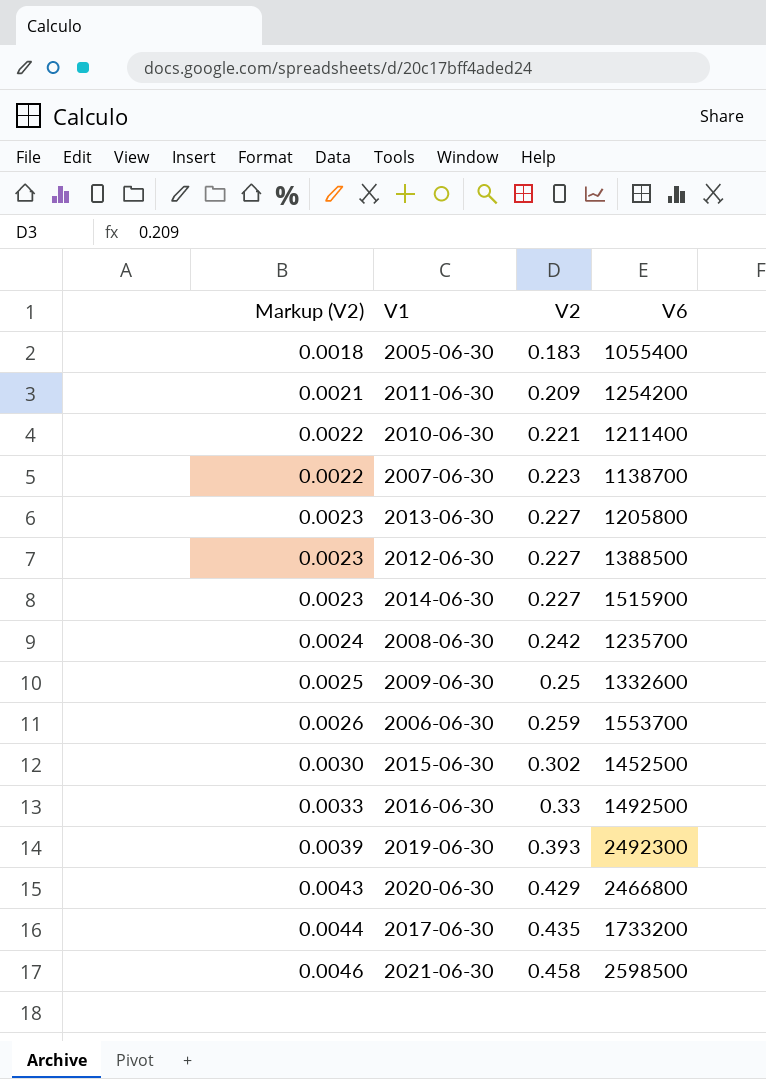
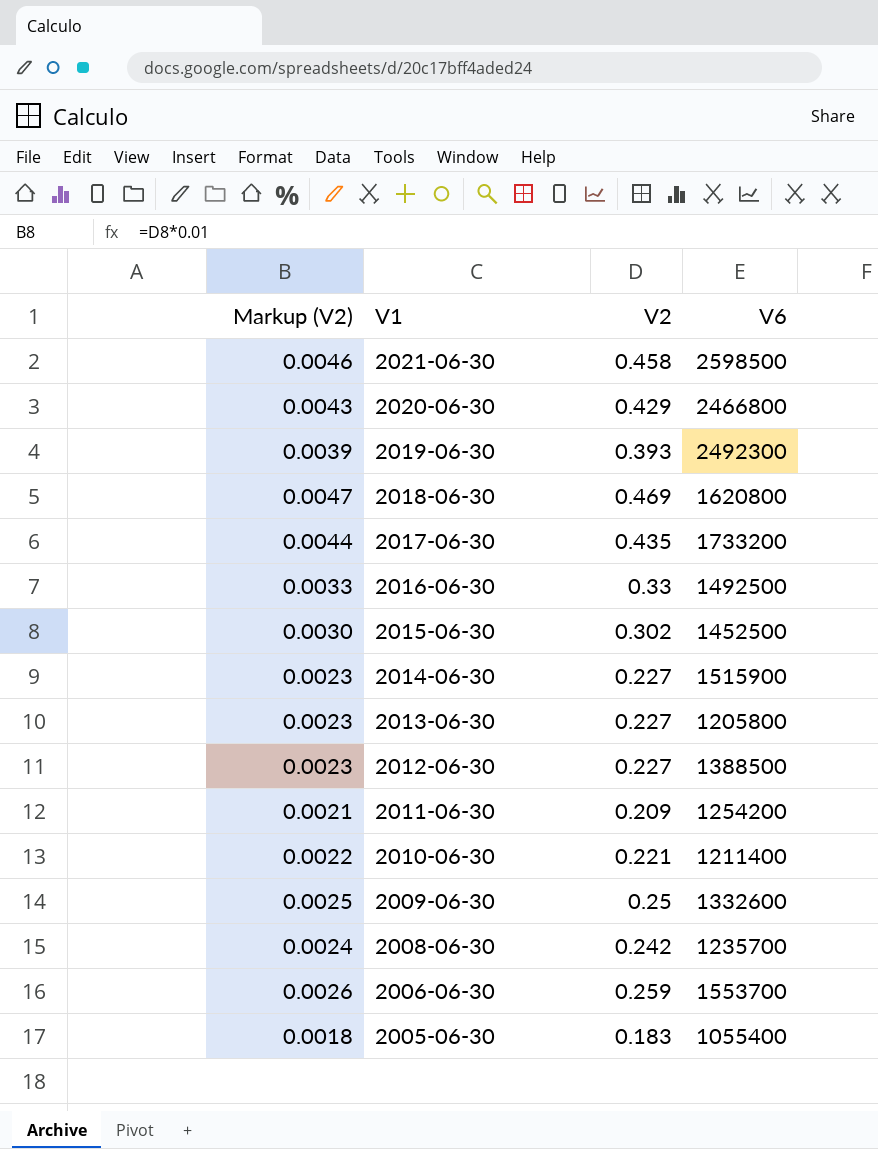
row order: Markup (V2) ascending -> V1 descending
row 2007-06-30: 0.0022 | 0.223 | 1138700 -> none
row 2018-06-30: none -> 0.0047 | 0.469 | 1620800

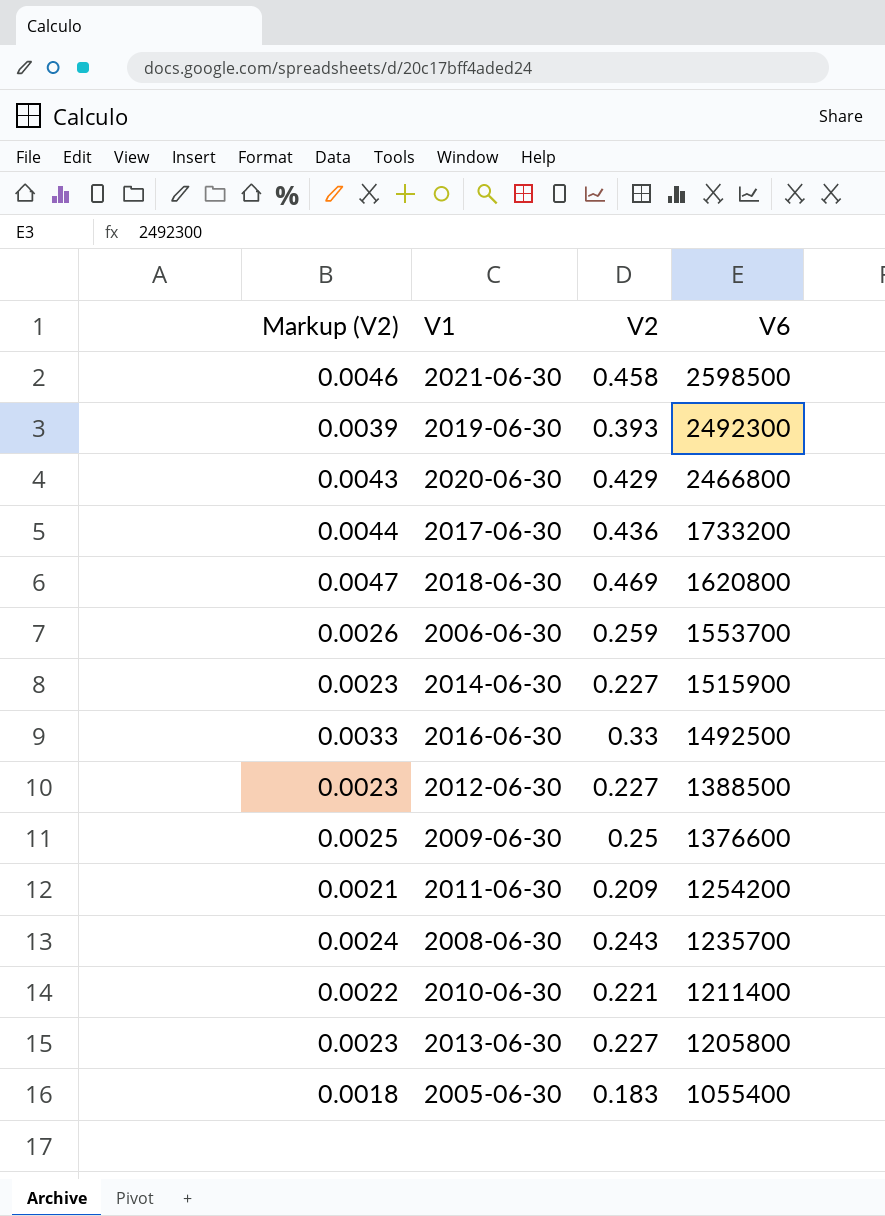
row order: V1 descending -> V6 descending
row 2015-06-30: 0.0030 | 0.302 | 1452500 -> none
2017-06-30 | V2: 0.435 -> 0.436
2009-06-30 | V6: 1332600 -> 1376600
2008-06-30 | V2: 0.242 -> 0.243

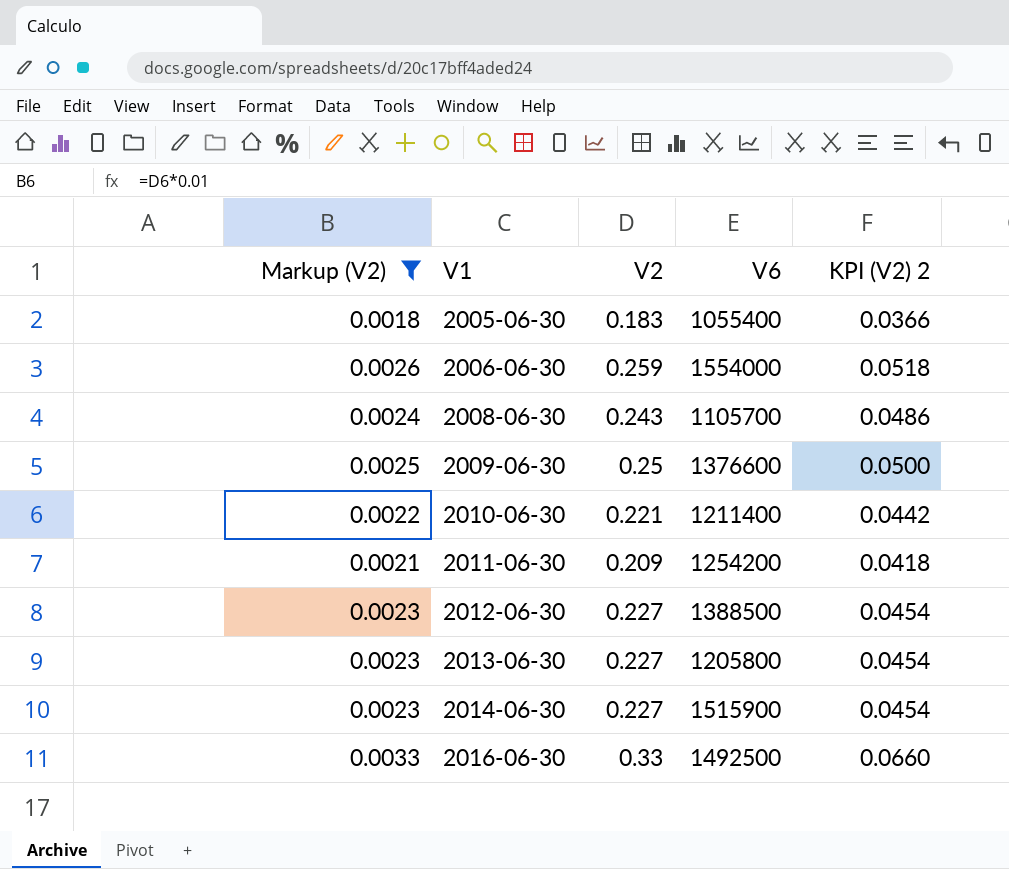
filter: none -> Markup (V2) <= 0.0033
row order: V6 descending -> V1 ascending
column KPI (V2) 2 | formula: none -> [V2] * 0.2
2006-06-30 | V6: 1553700 -> 1554000
2008-06-30 | V6: 1235700 -> 1105700

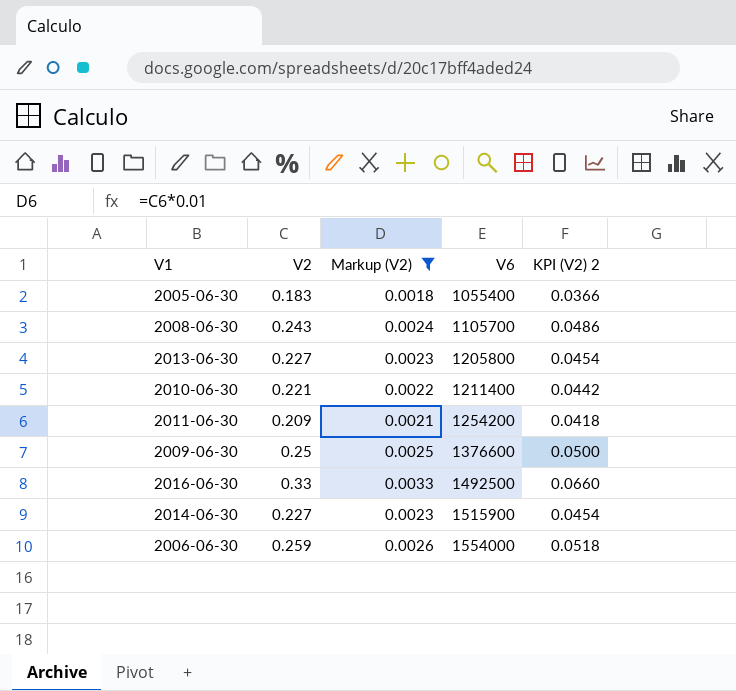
row order: V1 ascending -> V6 ascending
column Markup (V2) | position: 1 -> 3
row 2012-06-30: 0.0023 | 0.227 | 1388500 | 0.0454 -> none

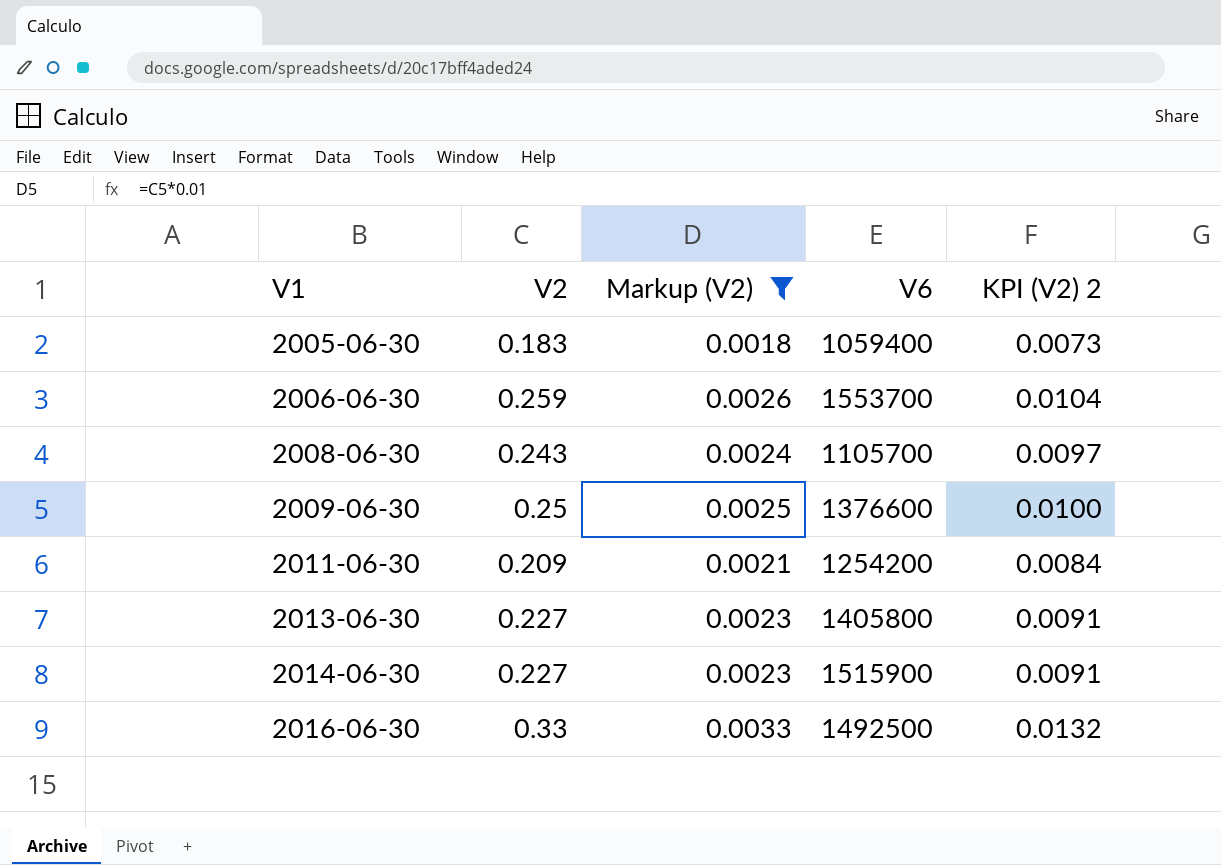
row order: V6 ascending -> V1 ascending
column KPI (V2) 2 | formula: [V2] * 0.2 -> [V2] * 0.04
row 2010-06-30: 0.221 | 0.0022 | 1211400 | 0.0442 -> none
2005-06-30 | V6: 1055400 -> 1059400
2006-06-30 | V6: 1554000 -> 1553700
2013-06-30 | V6: 1205800 -> 1405800

